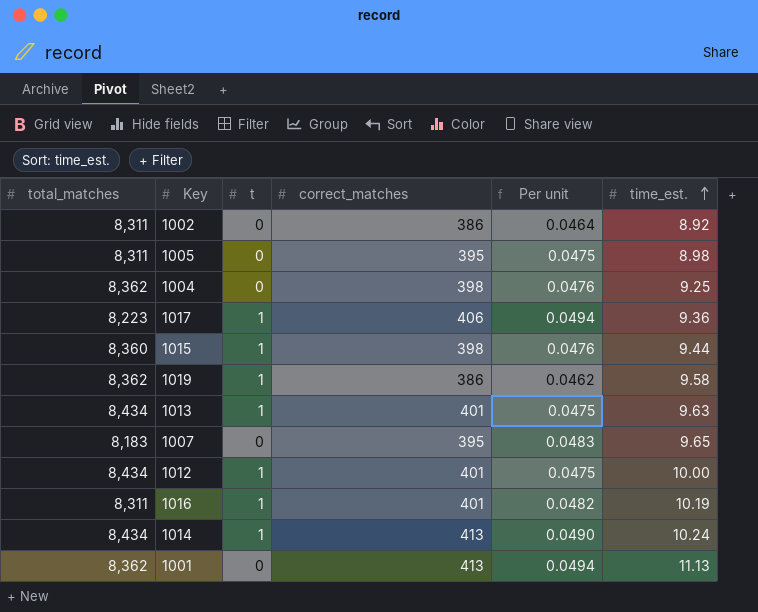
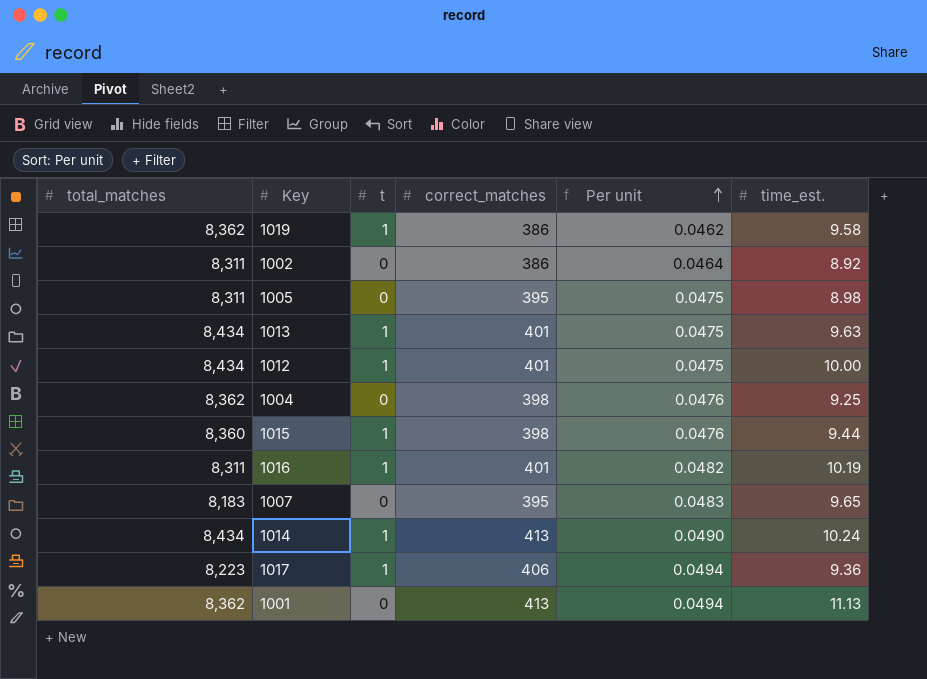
row order: time_est. ascending -> Per unit ascending

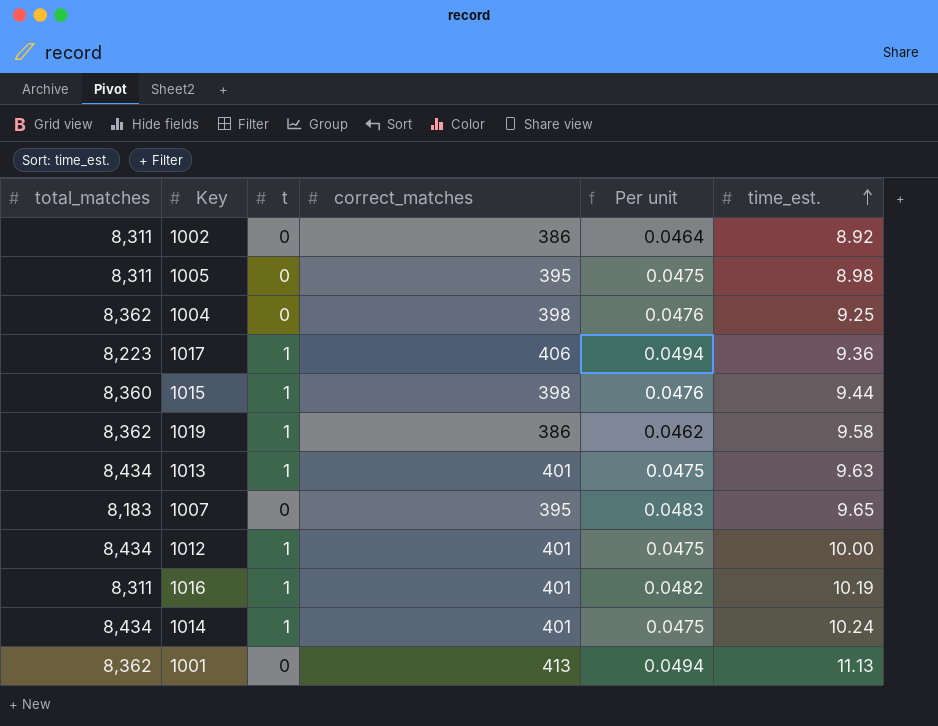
row order: Per unit ascending -> time_est. ascending
1014 | correct_matches: 413 -> 401
1014 | Per unit: 0.0490 -> 0.0475

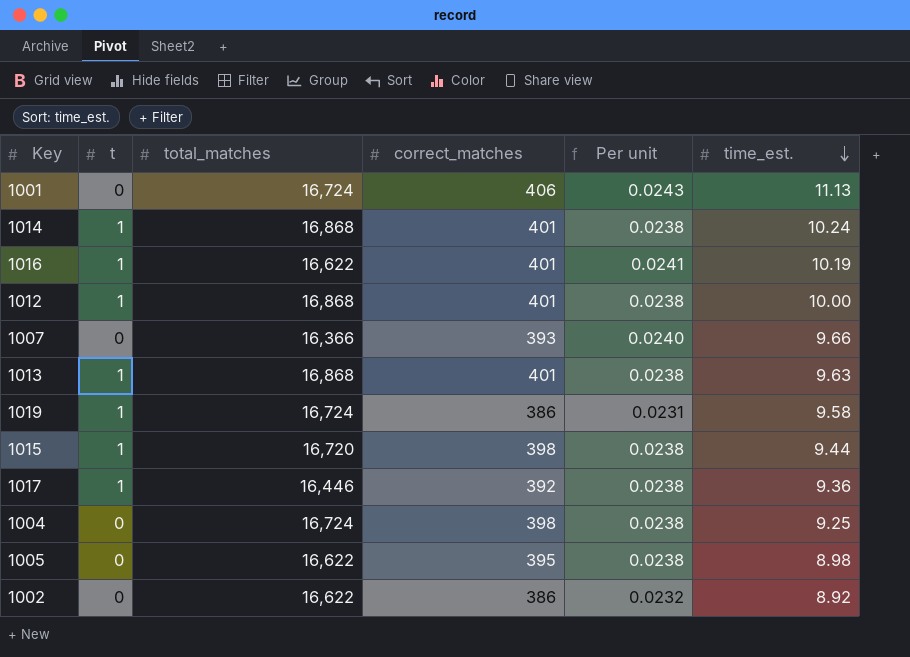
row order: time_est. ascending -> time_est. descending
column total_matches | position: 1 -> 3
1001 | total_matches: 8,362 -> 16,724
1001 | correct_matches: 413 -> 406
1001 | Per unit: 0.0494 -> 0.0243
1014 | total_matches: 8,434 -> 16,868
1014 | Per unit: 0.0475 -> 0.0238
1016 | total_matches: 8,311 -> 16,622
1016 | Per unit: 0.0482 -> 0.0241
1012 | total_matches: 8,434 -> 16,868
1012 | Per unit: 0.0475 -> 0.0238
1007 | total_matches: 8,183 -> 16,366
1007 | correct_matches: 395 -> 393
1007 | Per unit: 0.0483 -> 0.0240
1007 | time_est.: 9.65 -> 9.66
1013 | total_matches: 8,434 -> 16,868
1013 | Per unit: 0.0475 -> 0.0238
1019 | total_matches: 8,362 -> 16,724
1019 | Per unit: 0.0462 -> 0.0231
1015 | total_matches: 8,360 -> 16,720
1015 | Per unit: 0.0476 -> 0.0238
1017 | total_matches: 8,223 -> 16,446
1017 | correct_matches: 406 -> 392
1017 | Per unit: 0.0494 -> 0.0238
1004 | total_matches: 8,362 -> 16,724
1004 | Per unit: 0.0476 -> 0.0238
1005 | total_matches: 8,311 -> 16,622
1005 | Per unit: 0.0475 -> 0.0238
1002 | total_matches: 8,311 -> 16,622
1002 | Per unit: 0.0464 -> 0.0232

